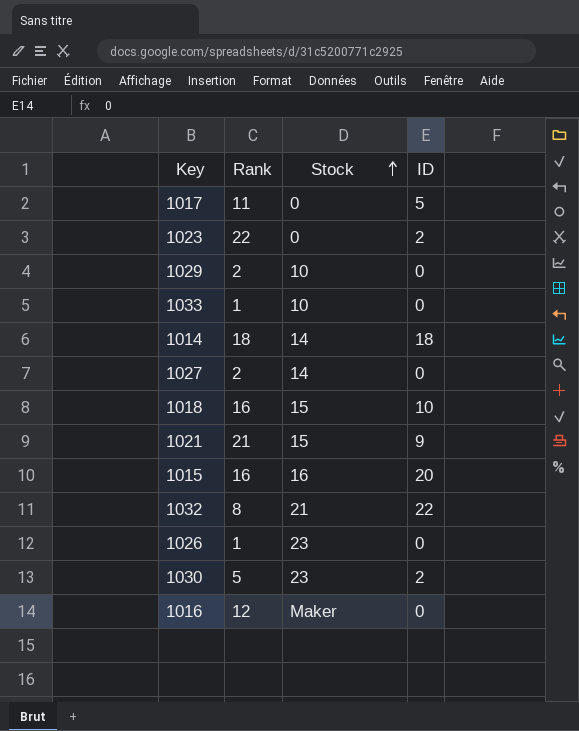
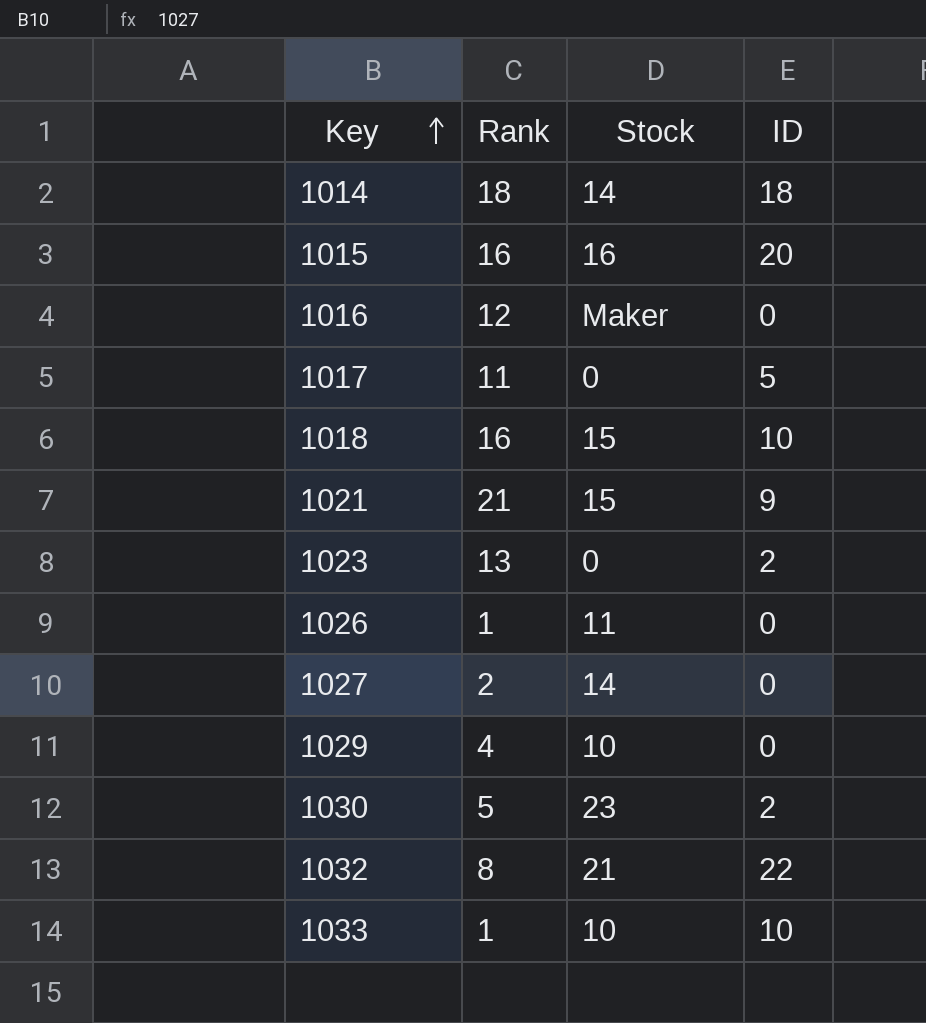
row order: Stock ascending -> Key ascending
1023 | Rank: 22 -> 13
1026 | Stock: 23 -> 11
1029 | Rank: 2 -> 4
1033 | ID: 0 -> 10

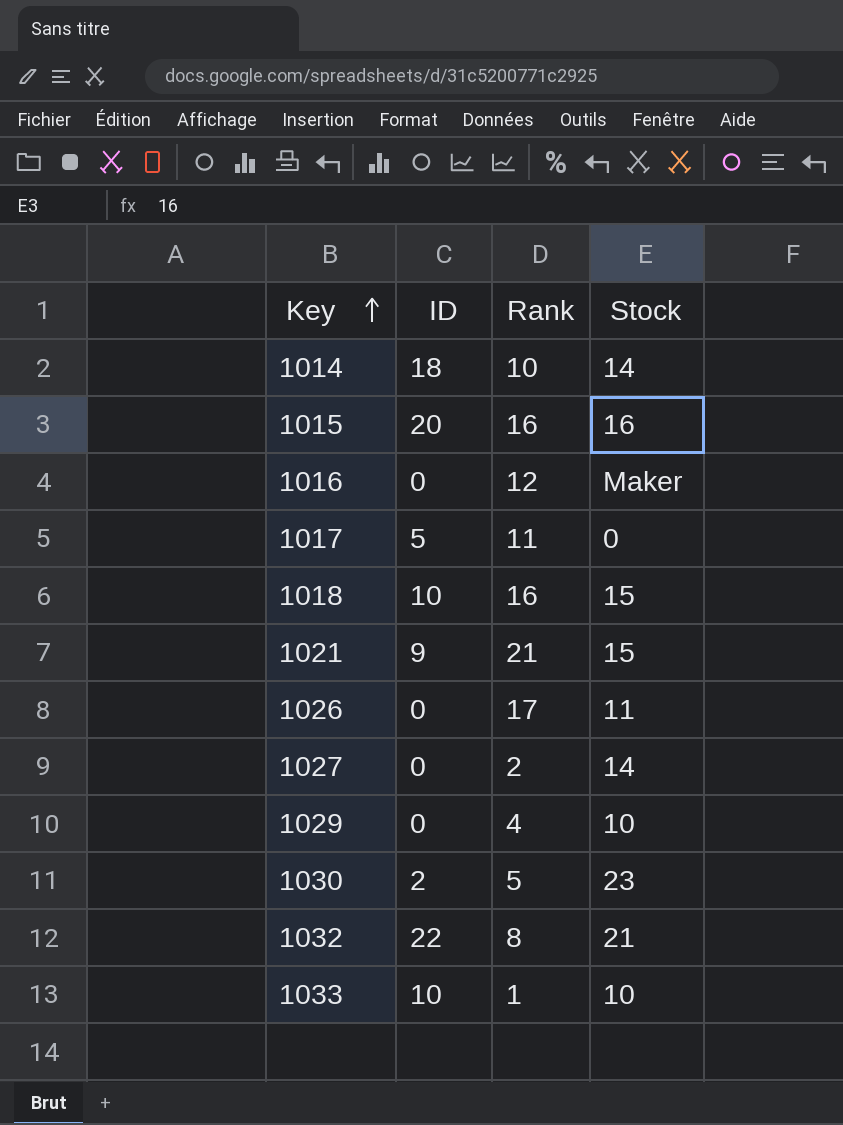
column ID | position: 4 -> 2
row 1023: 13 | 0 | 2 -> none
1014 | Rank: 18 -> 10
1026 | Rank: 1 -> 17

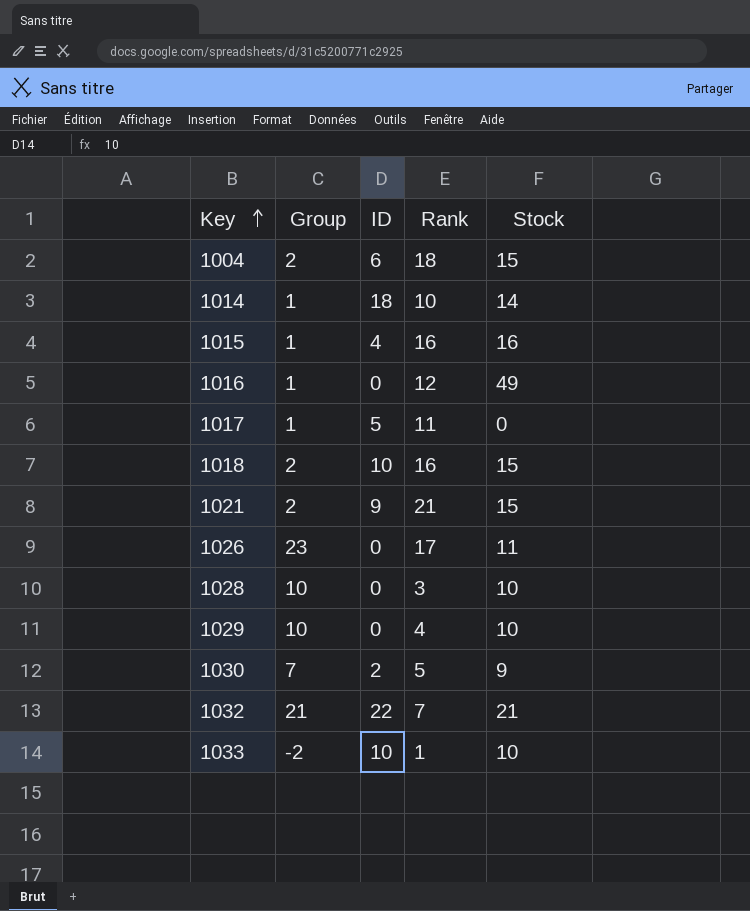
column Group | position: none -> 2
row 1027: 0 | 2 | 14 -> none
row 1004: none -> 2 | 6 | 18 | 15
1015 | ID: 20 -> 4
1016 | Stock: Maker -> 49
row 1028: none -> 10 | 0 | 3 | 10
1030 | Stock: 23 -> 9
1032 | Rank: 8 -> 7

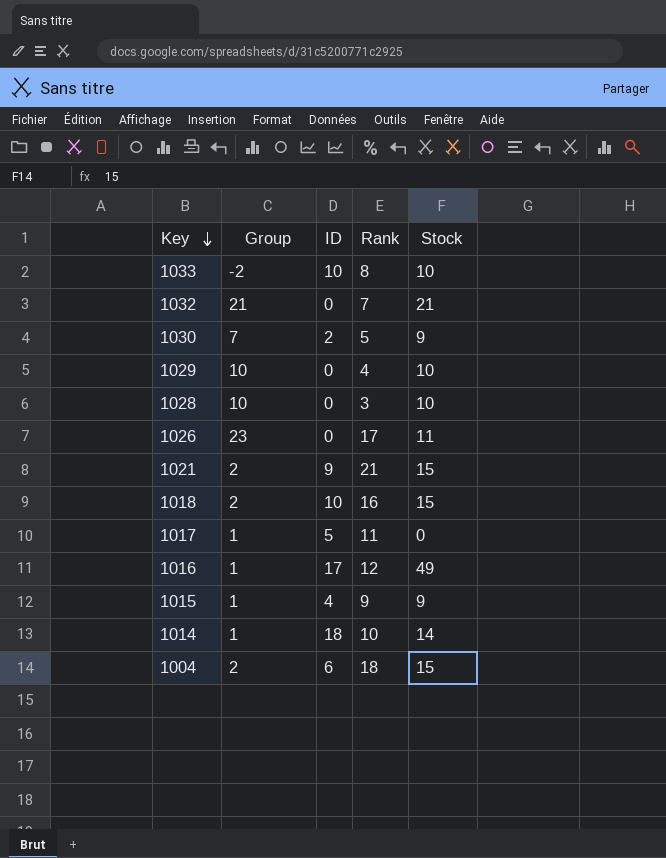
row order: Key ascending -> Key descending
1033 | Rank: 1 -> 8
1032 | ID: 22 -> 0
1016 | ID: 0 -> 17
1015 | Rank: 16 -> 9
1015 | Stock: 16 -> 9

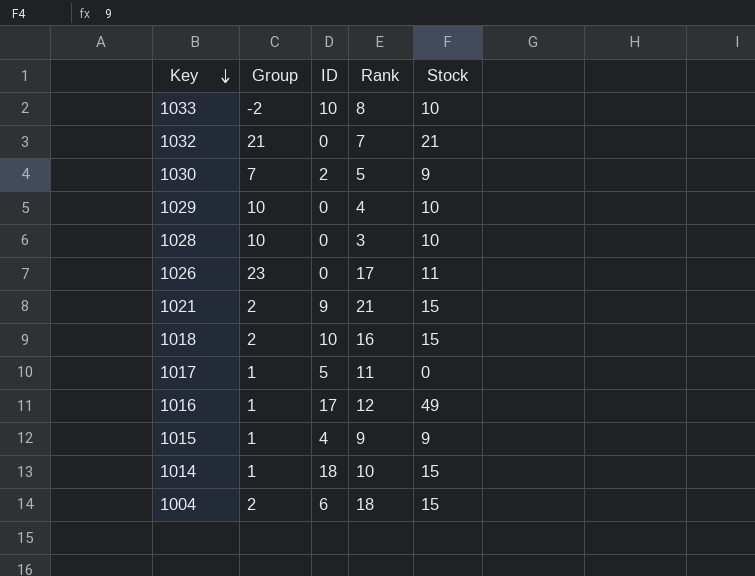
1014 | Stock: 14 -> 15

